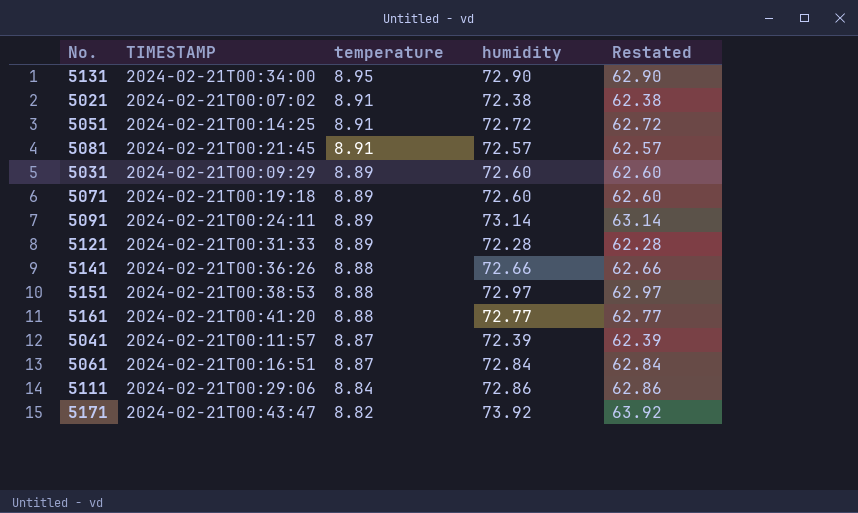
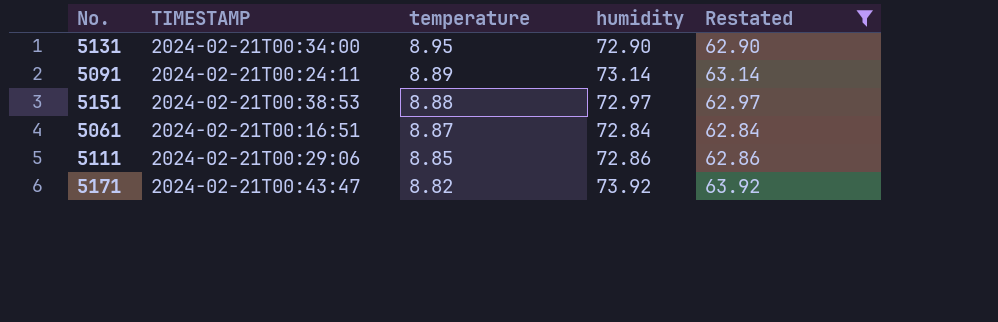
filter: none -> Restated >= 62.84
5111 | temperature: 8.84 -> 8.85

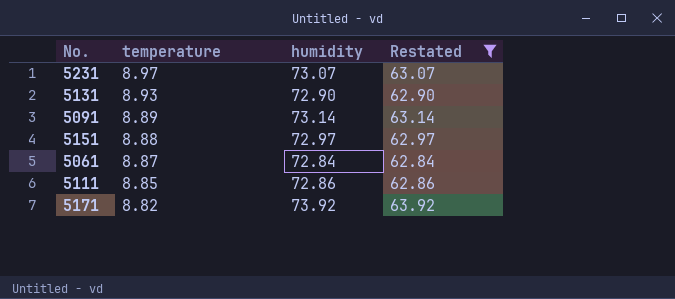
column TIMESTAMP | position: 2 -> none
row 5231: none -> 8.97 | 73.07 | 63.07
5131 | temperature: 8.95 -> 8.93

